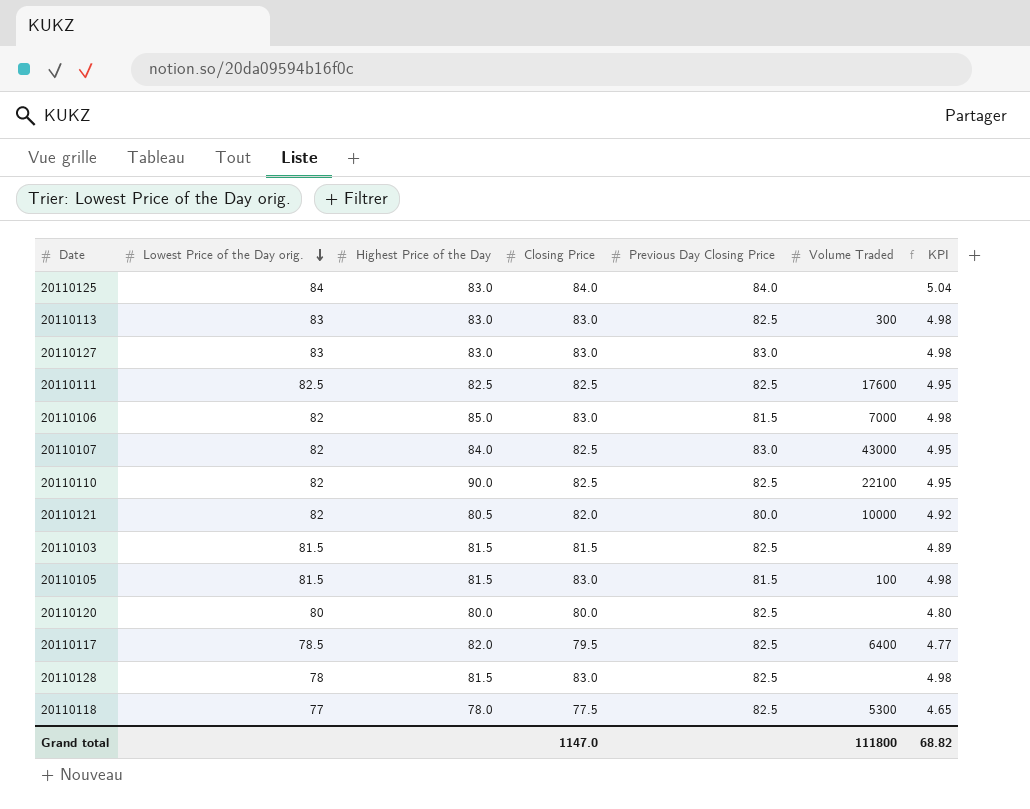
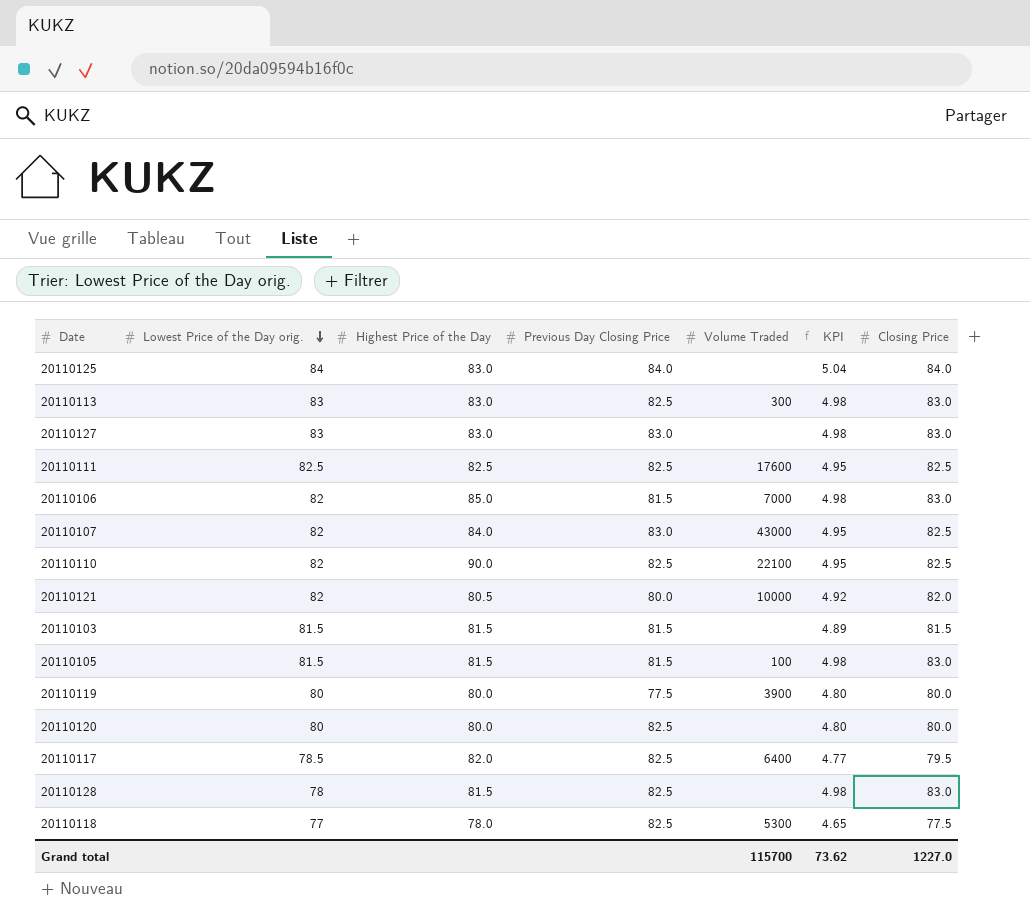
column Closing Price | position: 4 -> 7
20110103 | Previous Day Closing Price: 82.5 -> 81.5
row 20110119: none -> 80 | 80.0 | 77.5 | 3900 | 4.80 | 80.0
Grand total | Volume Traded: 111800 -> 115700
Grand total | KPI: 68.82 -> 73.62
Grand total | Closing Price: 1147.0 -> 1227.0

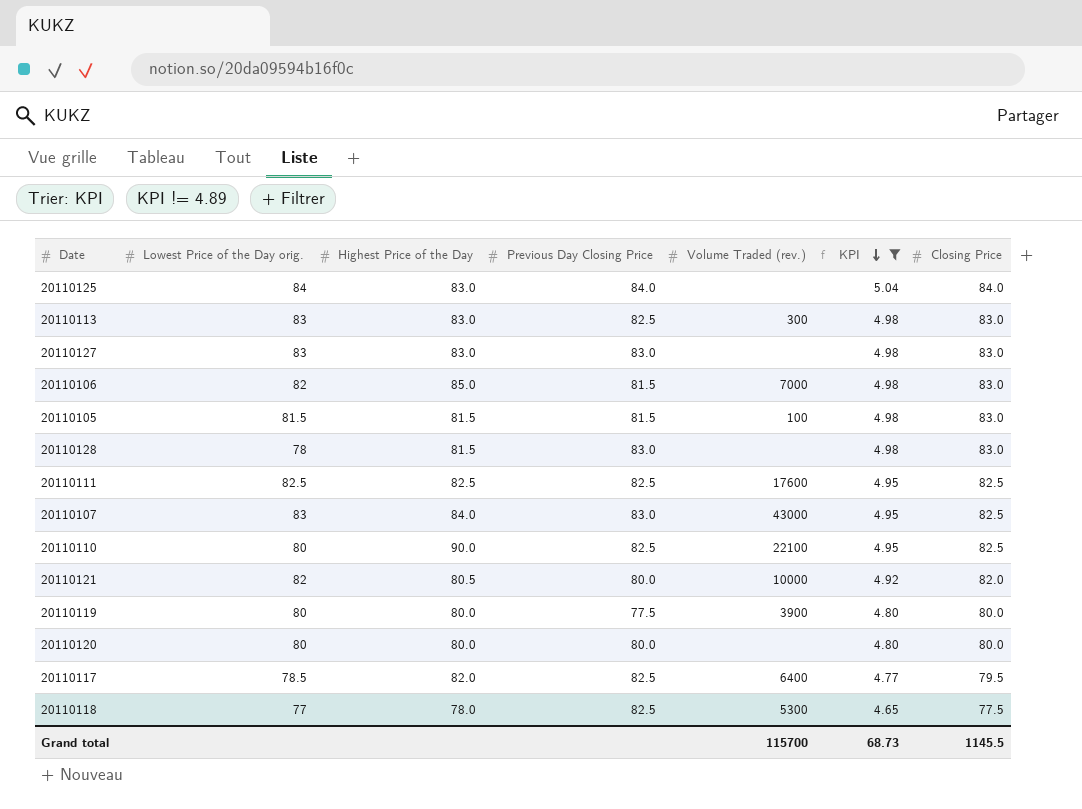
filter: none -> KPI != 4.89
row order: Lowest Price of the Day orig. descending -> KPI descending
column name: Volume Traded -> Volume Traded (rev.)
20110128 | Previous Day Closing Price: 82.5 -> 83.0
20110107 | Lowest Price of the Day orig.: 82 -> 83
20110110 | Lowest Price of the Day orig.: 82 -> 80
20110120 | Previous Day Closing Price: 82.5 -> 80.0
Grand total | KPI: 73.62 -> 68.73
Grand total | Closing Price: 1227.0 -> 1145.5

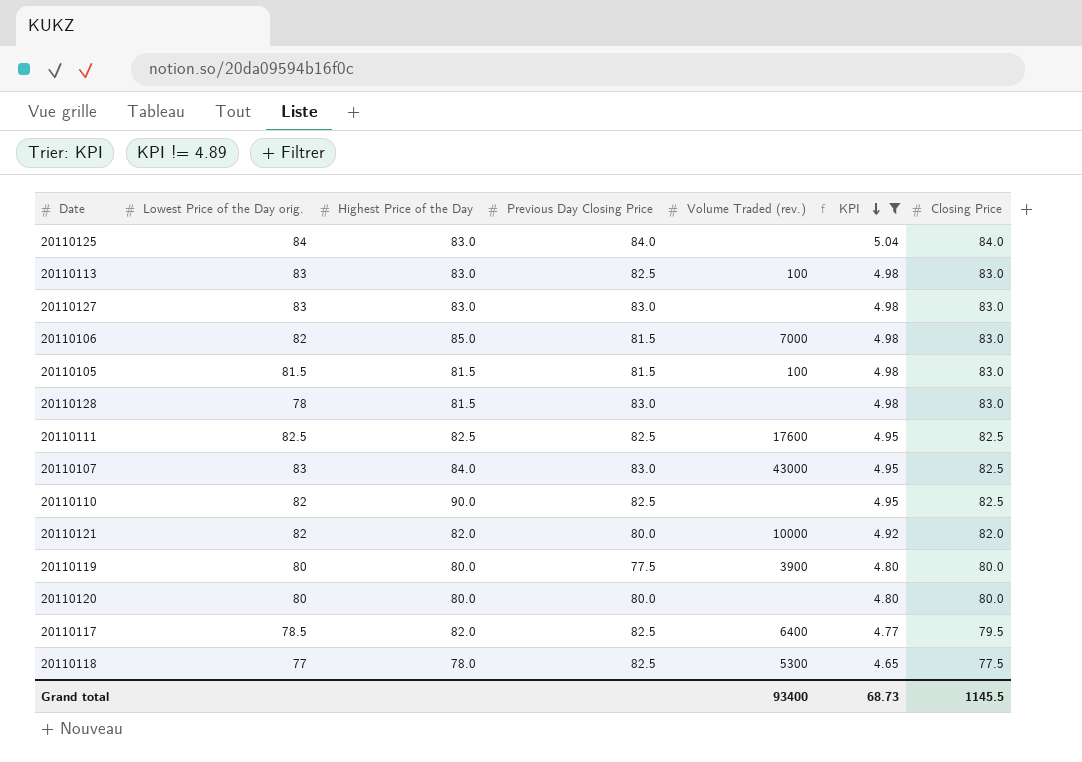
20110113 | Volume Traded (rev.): 300 -> 100
20110110 | Lowest Price of the Day orig.: 80 -> 82
20110110 | Volume Traded (rev.): 22100 -> none
20110121 | Highest Price of the Day: 80.5 -> 82.0
Grand total | Volume Traded (rev.): 115700 -> 93400

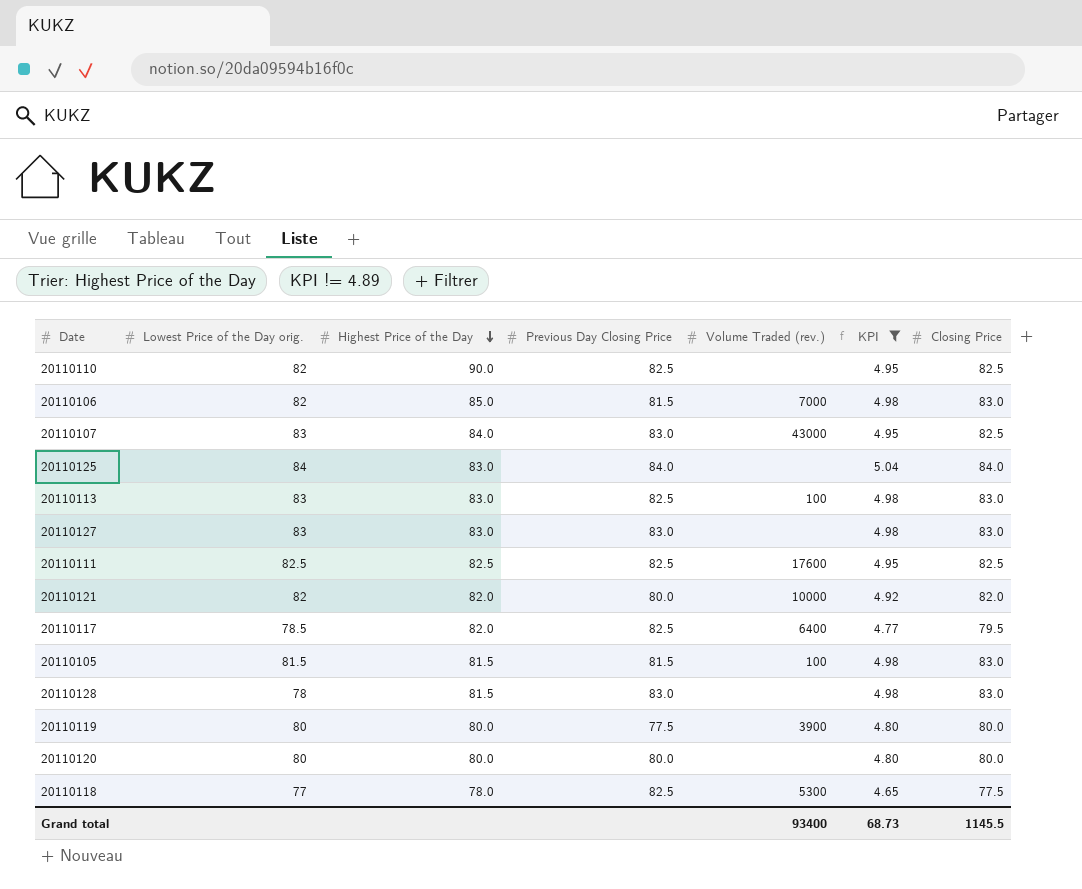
row order: KPI descending -> Highest Price of the Day descending

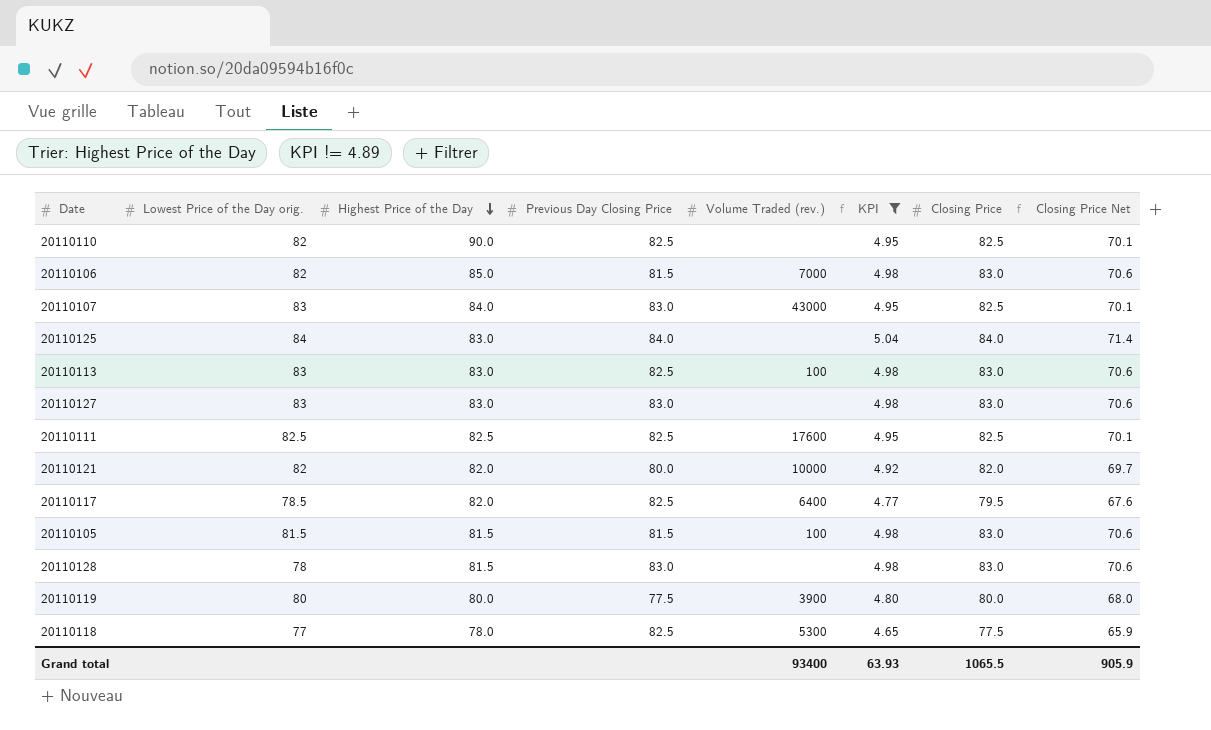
column Closing Price Net | formula: none -> [Closing Price] * 0.85
row 20110120: 80 | 80.0 | 80.0 | none | 4.80 | 80.0 -> none
Grand total | KPI: 68.73 -> 63.93
Grand total | Closing Price: 1145.5 -> 1065.5

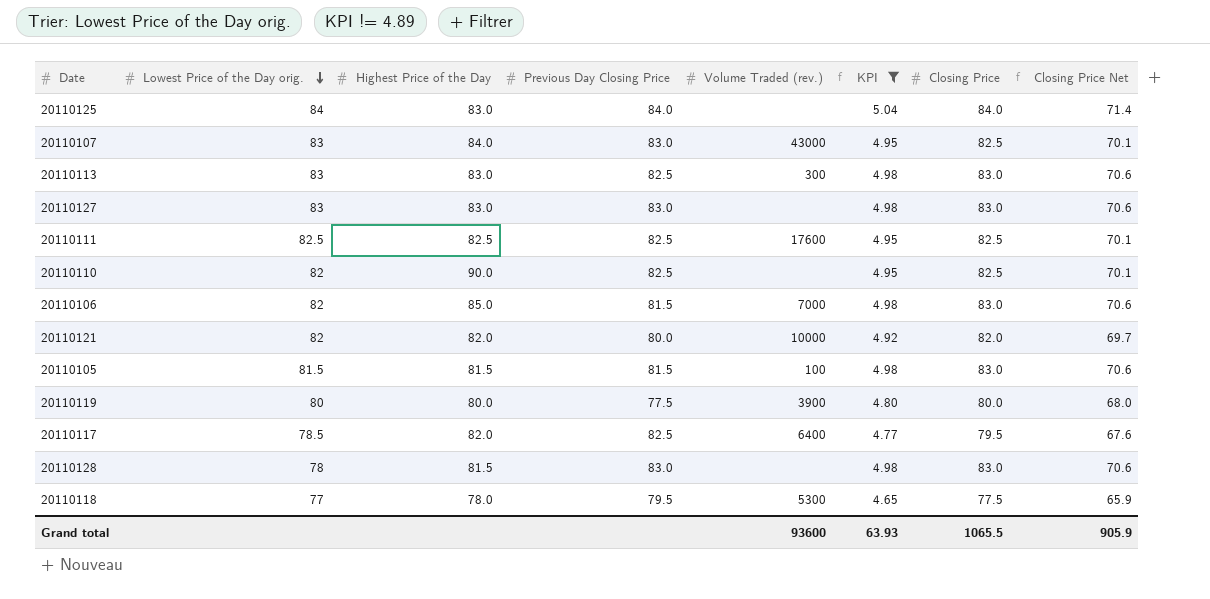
row order: Highest Price of the Day descending -> Lowest Price of the Day orig. descending
20110113 | Volume Traded (rev.): 100 -> 300
20110118 | Previous Day Closing Price: 82.5 -> 79.5
Grand total | Volume Traded (rev.): 93400 -> 93600

